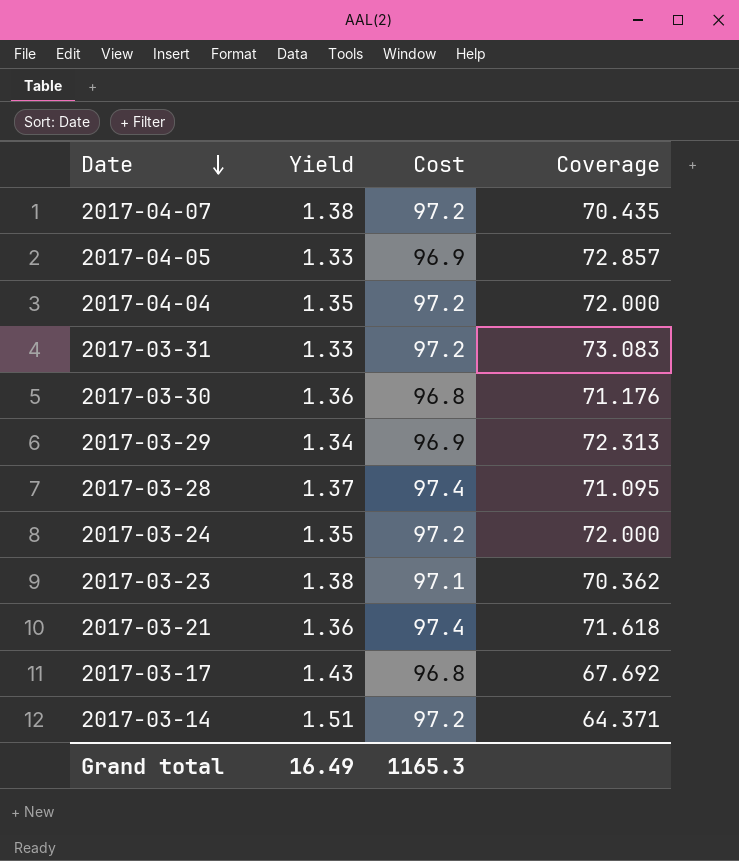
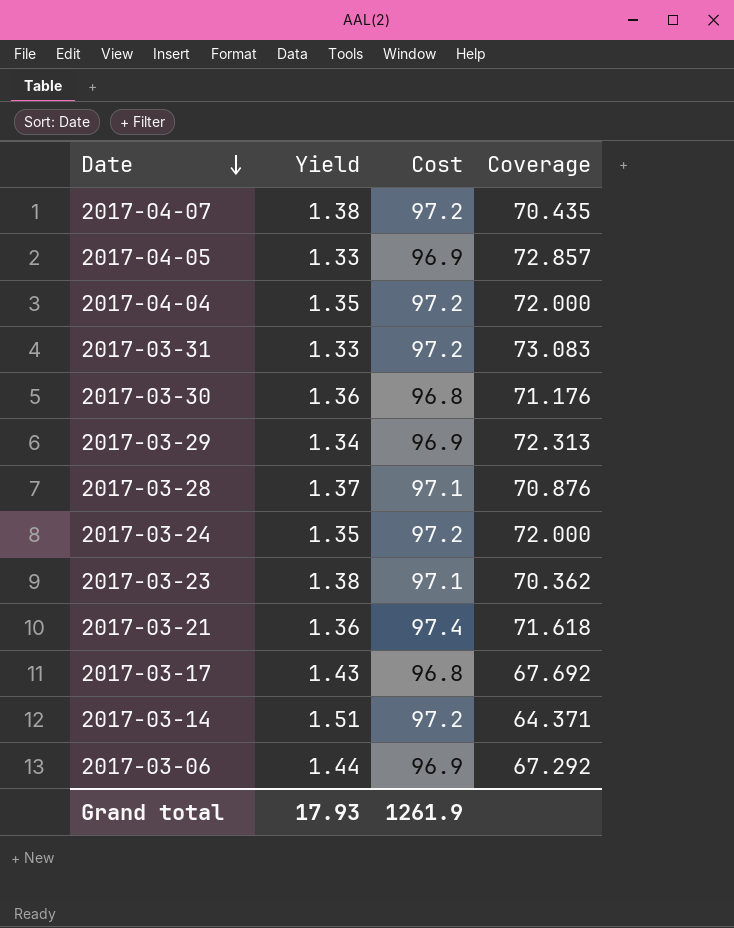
2017-03-28 | Cost: 97.4 -> 97.1
2017-03-28 | Coverage: 71.095 -> 70.876
row 2017-03-06: none -> 1.44 | 96.9 | 67.292
Grand total | Yield: 16.49 -> 17.93
Grand total | Cost: 1165.3 -> 1261.9

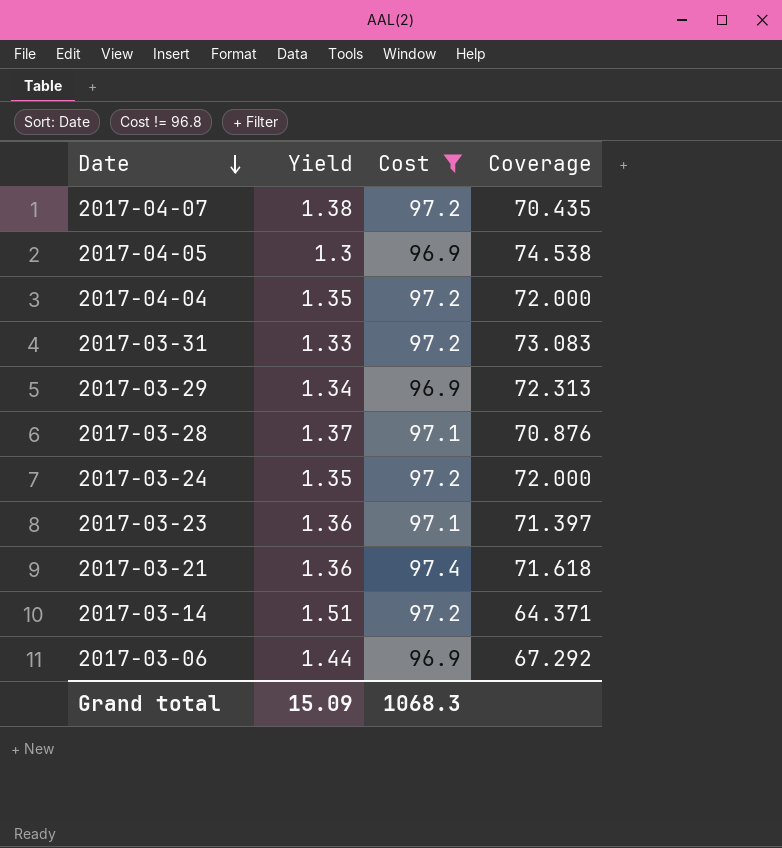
filter: none -> Cost != 96.8
2017-04-05 | Yield: 1.33 -> 1.3
2017-04-05 | Coverage: 72.857 -> 74.538
2017-03-23 | Yield: 1.38 -> 1.36
2017-03-23 | Coverage: 70.362 -> 71.397
Grand total | Yield: 17.93 -> 15.09
Grand total | Cost: 1261.9 -> 1068.3

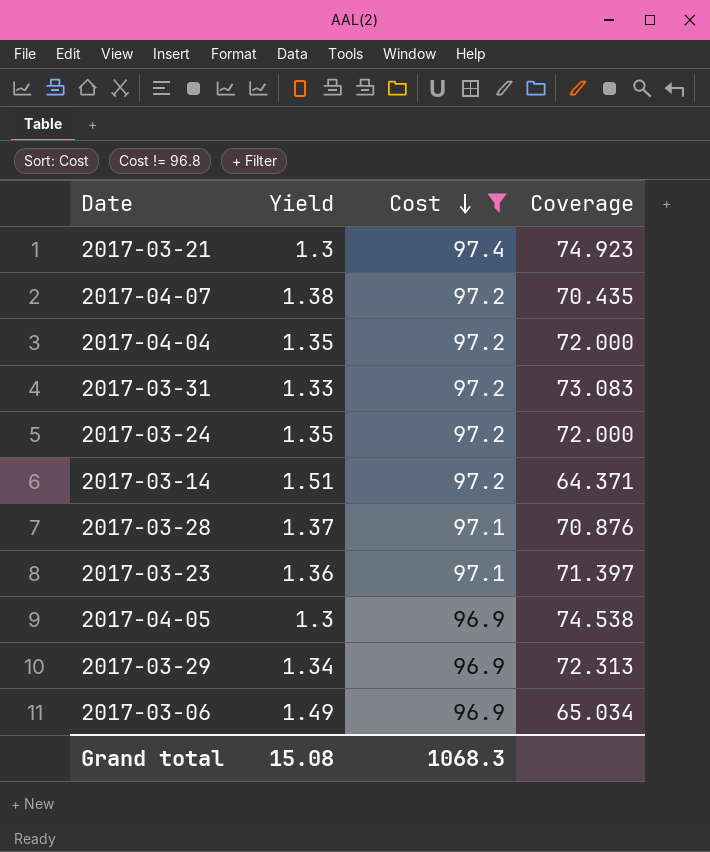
row order: Date descending -> Cost descending
2017-03-21 | Yield: 1.36 -> 1.3
2017-03-21 | Coverage: 71.618 -> 74.923
2017-03-06 | Yield: 1.44 -> 1.49
2017-03-06 | Coverage: 67.292 -> 65.034
Grand total | Yield: 15.09 -> 15.08

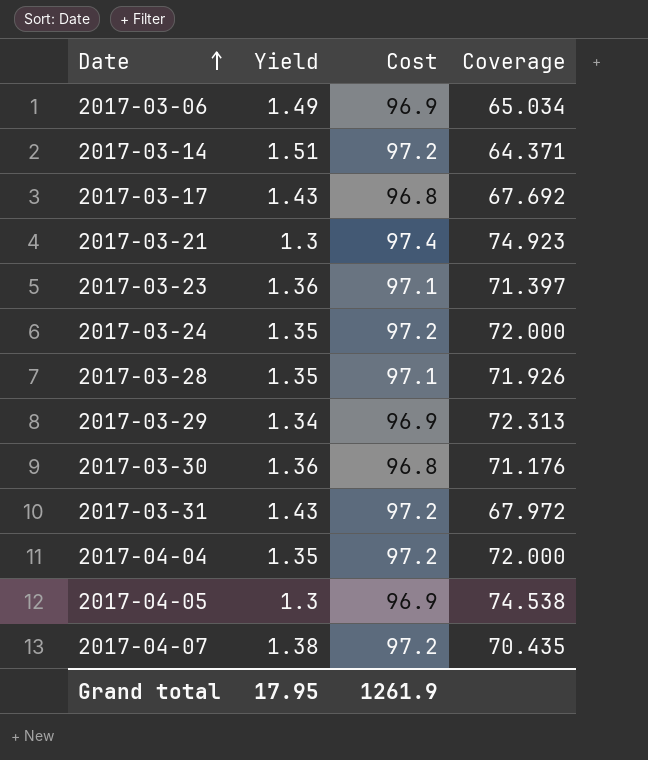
filter: Cost != 96.8 -> none
row order: Cost descending -> Date ascending
2017-03-28 | Yield: 1.37 -> 1.35
2017-03-28 | Coverage: 70.876 -> 71.926
2017-03-31 | Yield: 1.33 -> 1.43
2017-03-31 | Coverage: 73.083 -> 67.972
Grand total | Yield: 15.08 -> 17.95
Grand total | Cost: 1068.3 -> 1261.9

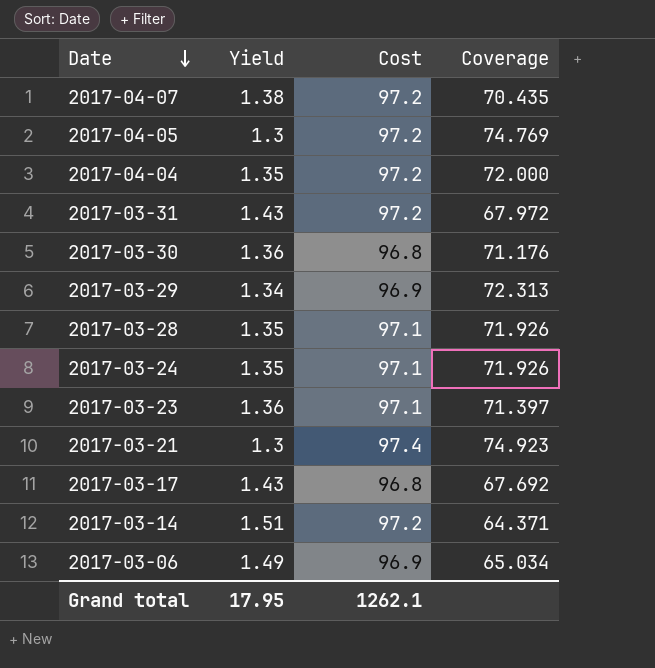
row order: Date ascending -> Date descending
2017-04-05 | Cost: 96.9 -> 97.2
2017-04-05 | Coverage: 74.538 -> 74.769
2017-03-24 | Cost: 97.2 -> 97.1
2017-03-24 | Coverage: 72.000 -> 71.926
Grand total | Cost: 1261.9 -> 1262.1

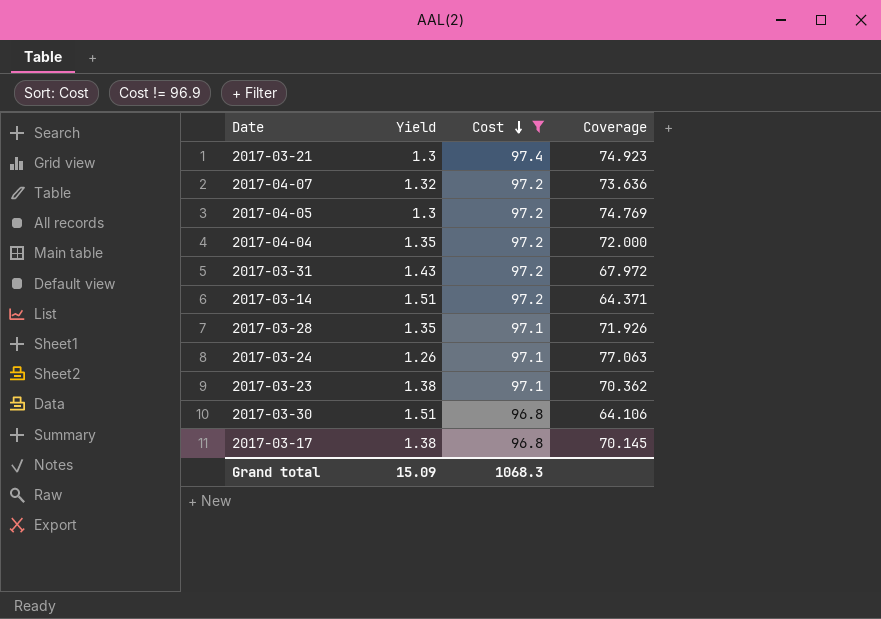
filter: none -> Cost != 96.9
row order: Date descending -> Cost descending
2017-04-07 | Yield: 1.38 -> 1.32
2017-04-07 | Coverage: 70.435 -> 73.636
2017-03-24 | Yield: 1.35 -> 1.26
2017-03-24 | Coverage: 71.926 -> 77.063
2017-03-23 | Yield: 1.36 -> 1.38
2017-03-23 | Coverage: 71.397 -> 70.362
2017-03-30 | Yield: 1.36 -> 1.51
2017-03-30 | Coverage: 71.176 -> 64.106
2017-03-17 | Yield: 1.43 -> 1.38
2017-03-17 | Coverage: 67.692 -> 70.145
Grand total | Yield: 17.95 -> 15.09
Grand total | Cost: 1262.1 -> 1068.3

